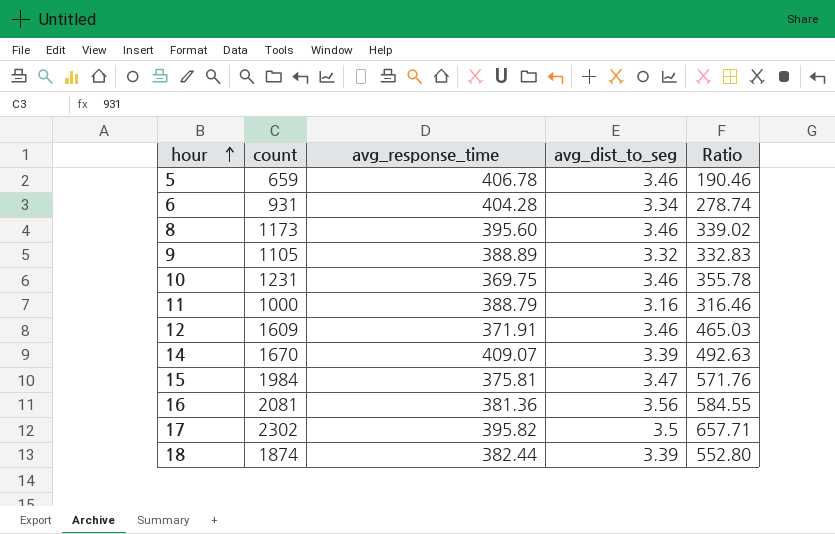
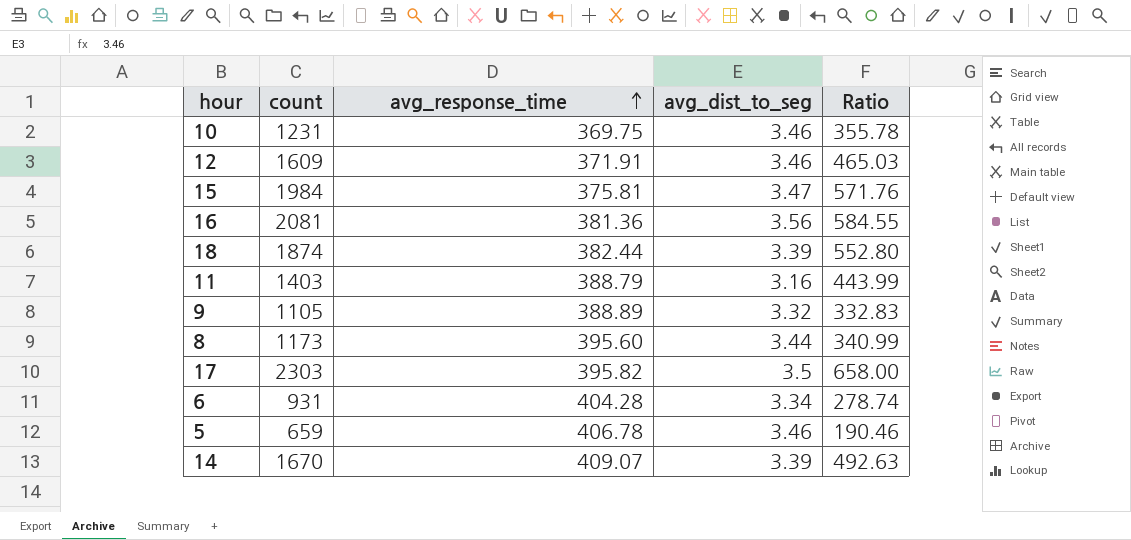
row order: hour ascending -> avg_response_time ascending
11 | count: 1000 -> 1403
11 | Ratio: 316.46 -> 443.99
8 | avg_dist_to_seg: 3.46 -> 3.44
8 | Ratio: 339.02 -> 340.99
17 | count: 2302 -> 2303
17 | Ratio: 657.71 -> 658.00

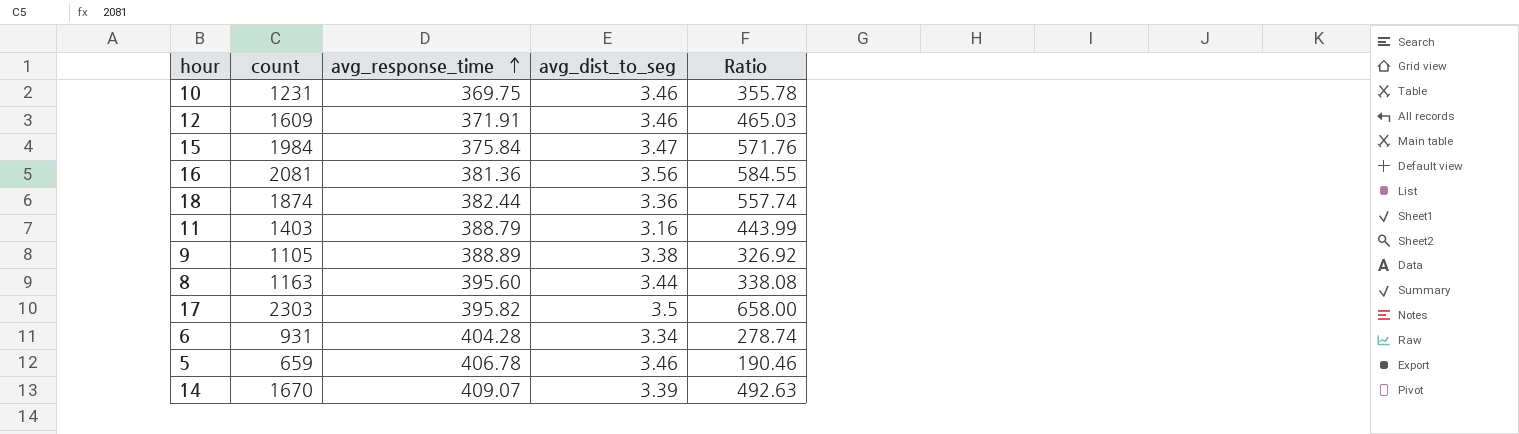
15 | avg_response_time: 375.81 -> 375.84
18 | avg_dist_to_seg: 3.39 -> 3.36
18 | Ratio: 552.80 -> 557.74
9 | avg_dist_to_seg: 3.32 -> 3.38
9 | Ratio: 332.83 -> 326.92
8 | count: 1173 -> 1163
8 | Ratio: 340.99 -> 338.08

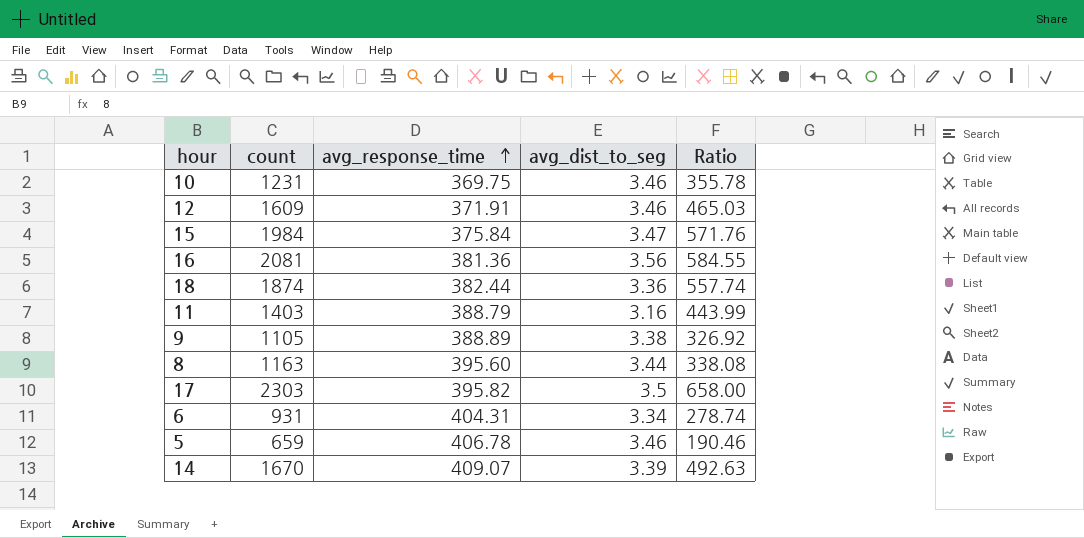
6 | avg_response_time: 404.28 -> 404.31

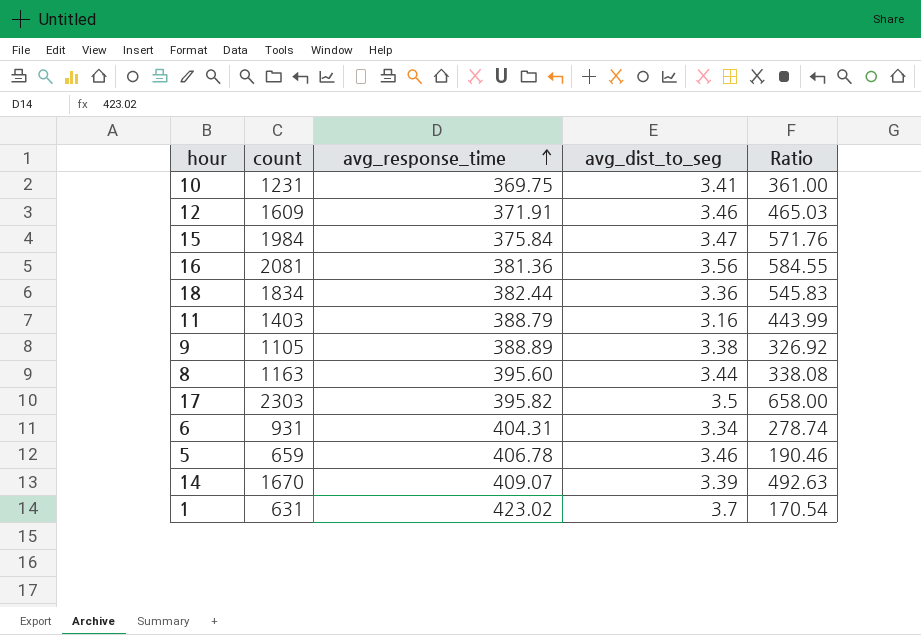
10 | avg_dist_to_seg: 3.46 -> 3.41
10 | Ratio: 355.78 -> 361.00
18 | count: 1874 -> 1834
18 | Ratio: 557.74 -> 545.83
row 1: none -> 631 | 423.02 | 3.7 | 170.54

